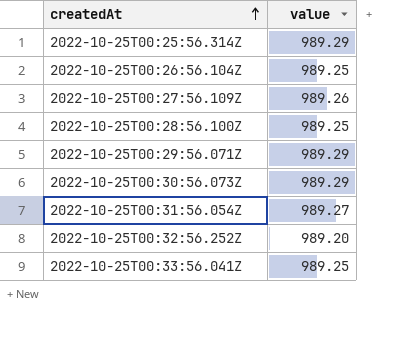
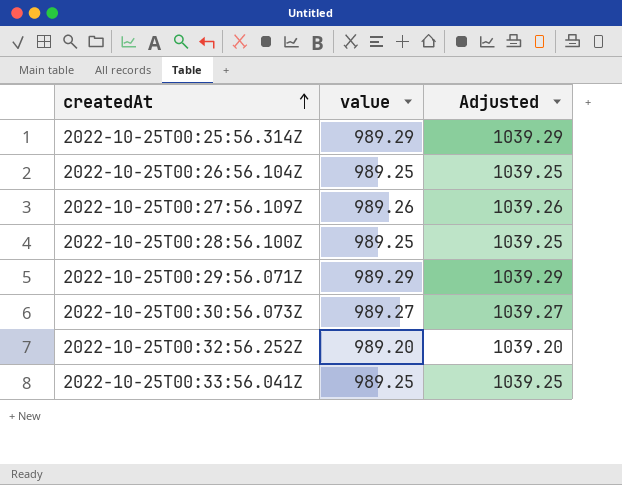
column Adjusted | formula: none -> [value] + 50
row 2022-10-25T00:31:56.054Z: 989.27 -> none
2022-10-25T00:30:56.073Z | value: 989.29 -> 989.27

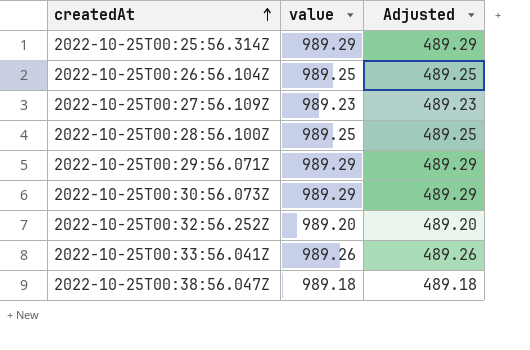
column Adjusted | formula: [value] + 50 -> [value] - 500
2022-10-25T00:27:56.109Z | value: 989.26 -> 989.23
2022-10-25T00:30:56.073Z | value: 989.27 -> 989.29
2022-10-25T00:33:56.041Z | value: 989.25 -> 989.26
row 2022-10-25T00:38:56.047Z: none -> 989.18 | 489.18

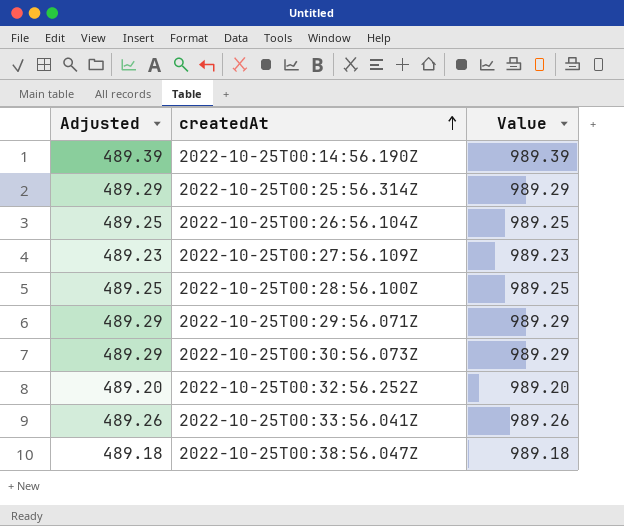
column Adjusted | position: 3 -> 1
column name: value -> Value
row 2022-10-25T00:14:56.190Z: none -> 489.39 | 989.39

